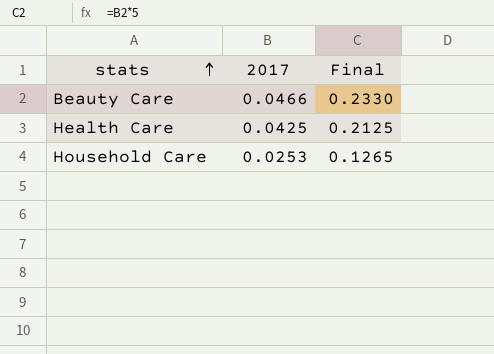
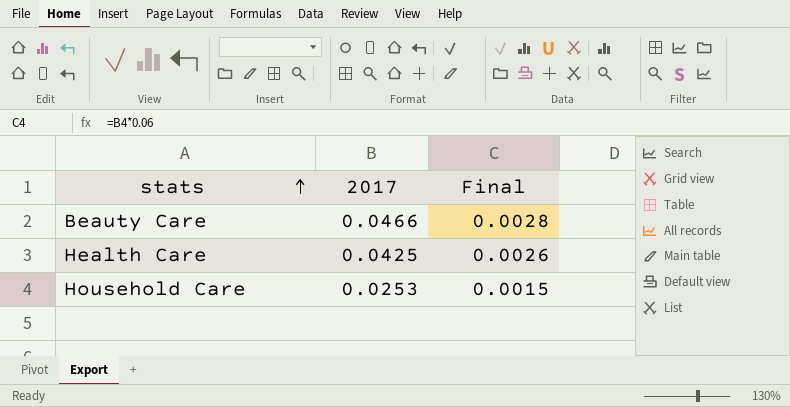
column Final | formula: [2017] * 5 -> [2017] * 0.06

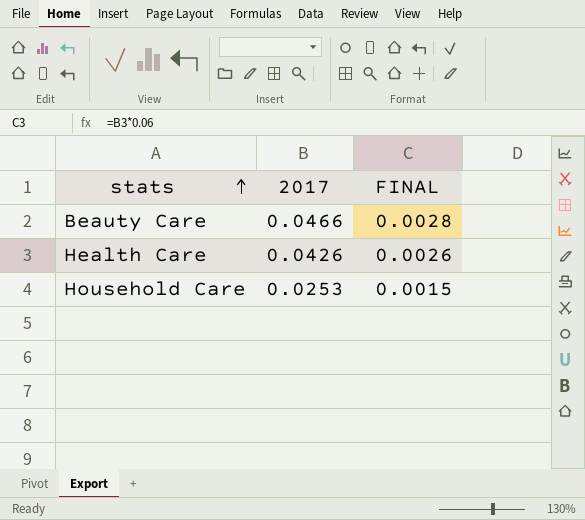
column name: Final -> FINAL
Health Care | 2017: 0.0425 -> 0.0426

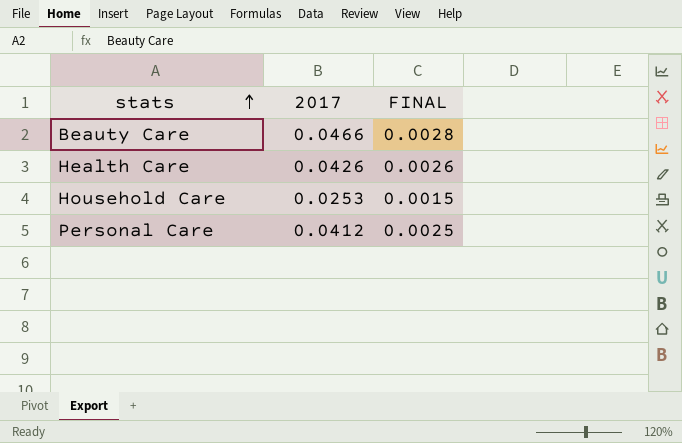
row Personal Care: none -> 0.0412 | 0.0025

